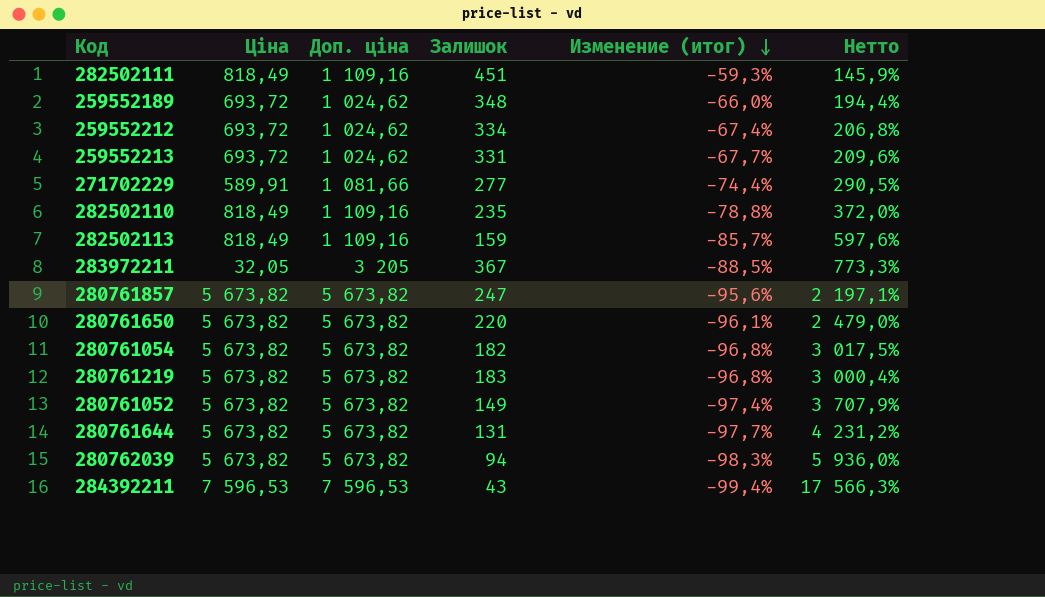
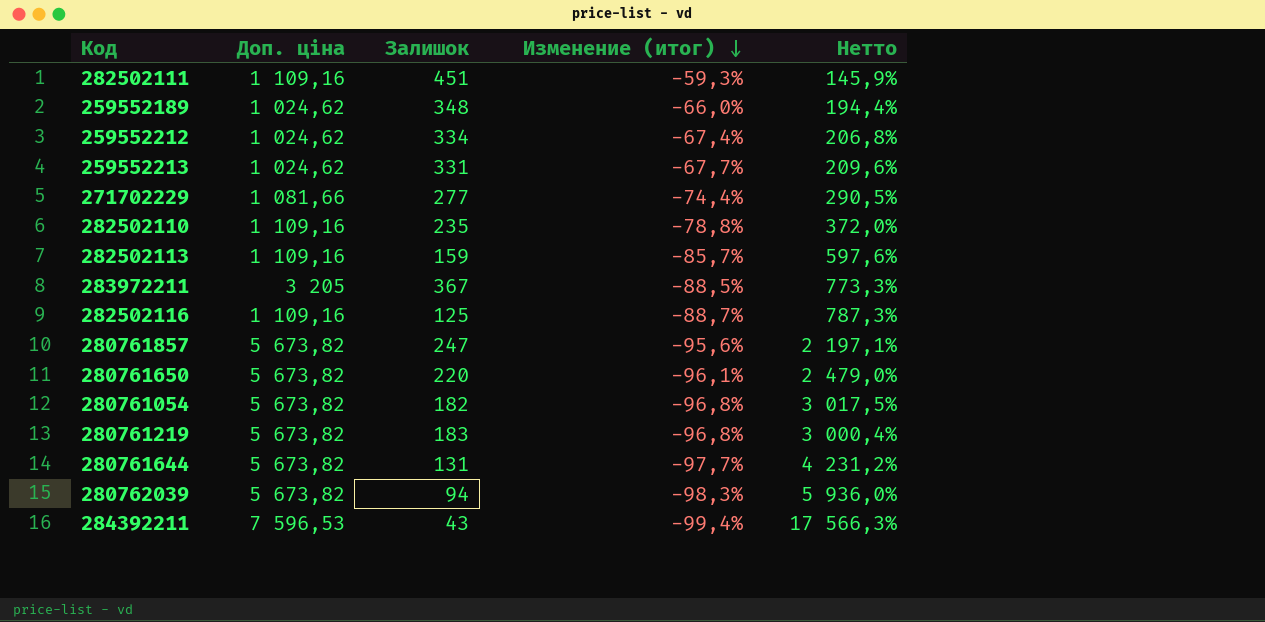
column Ціна | position: 2 -> none
row 280761052: 5 673,82 | 5 673,82 | 149 | -97,4% | 3 707,9% -> none
row 282502116: none -> 1 109,16 | 125 | -88,7% | 787,3%

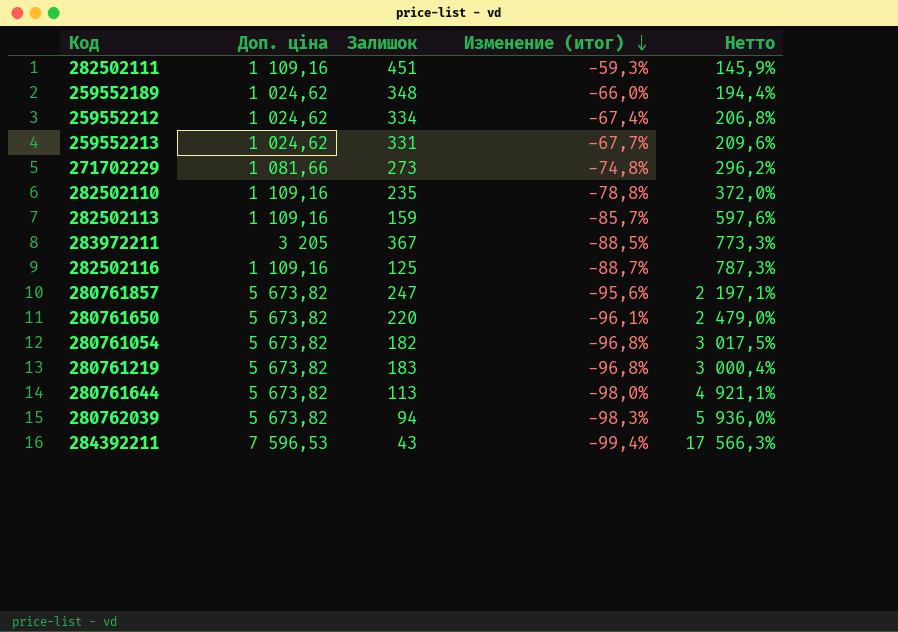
271702229 | Залишок: 277 -> 273
271702229 | Изменение (итог): -74,4% -> -74,8%
271702229 | Нетто: 290,5% -> 296,2%
280761644 | Залишок: 131 -> 113
280761644 | Изменение (итог): -97,7% -> -98,0%
280761644 | Нетто: 4 231,2% -> 4 921,1%

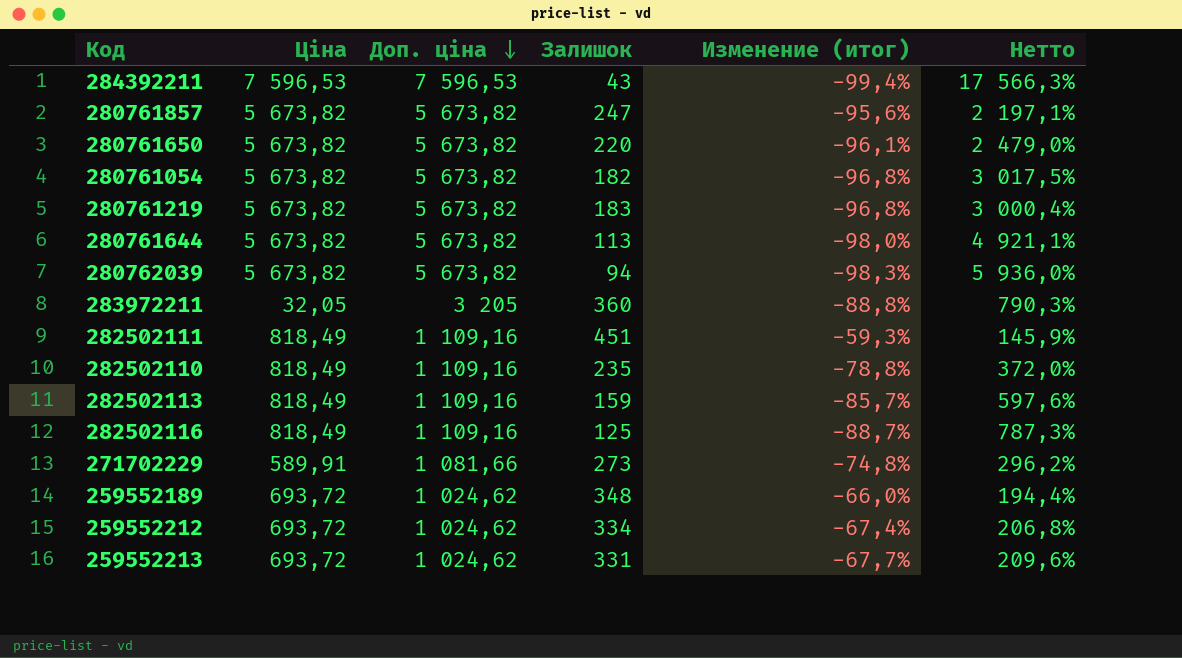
row order: Изменение (итог) descending -> Доп. ціна descending
column Ціна | position: none -> 2
283972211 | Залишок: 367 -> 360
283972211 | Изменение (итог): -88,5% -> -88,8%
283972211 | Нетто: 773,3% -> 790,3%

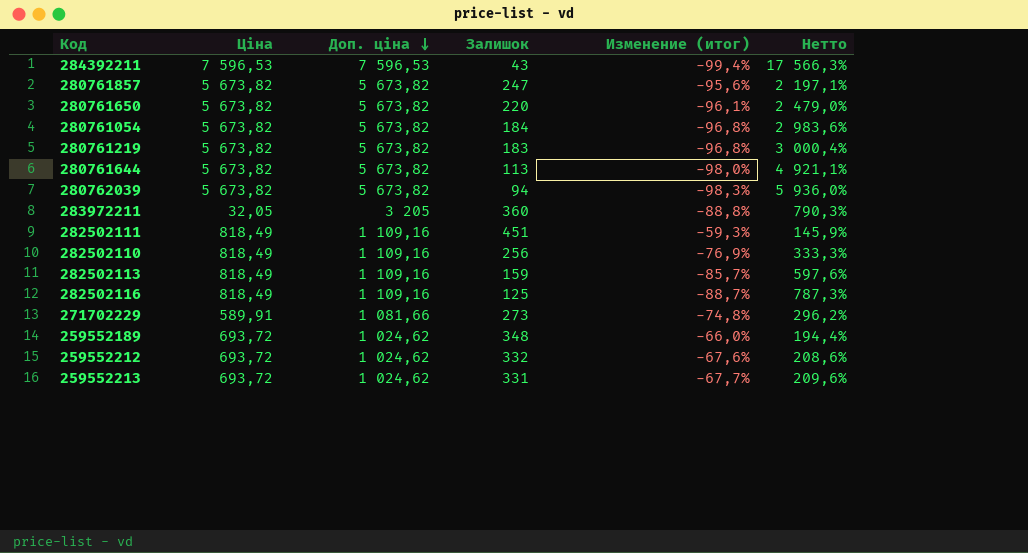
280761054 | Залишок: 182 -> 184
280761054 | Нетто: 3 017,5% -> 2 983,6%
282502110 | Залишок: 235 -> 256
282502110 | Изменение (итог): -78,8% -> -76,9%
282502110 | Нетто: 372,0% -> 333,3%
259552212 | Залишок: 334 -> 332
259552212 | Изменение (итог): -67,4% -> -67,6%
259552212 | Нетто: 206,8% -> 208,6%

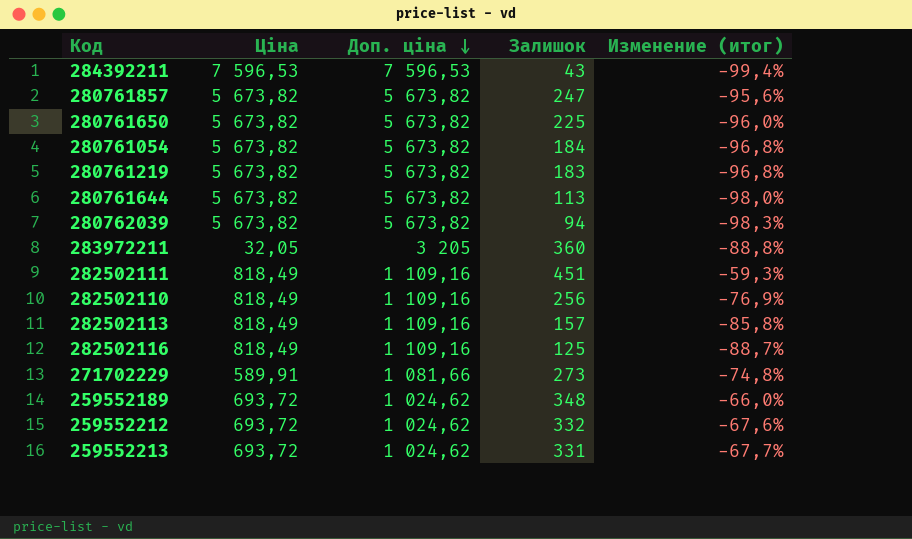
column Нетто | formula: ([Доп. ціна] - [Залишок]) / [Залишок] -> none
280761650 | Залишок: 220 -> 225
280761650 | Изменение (итог): -96,1% -> -96,0%
282502113 | Залишок: 159 -> 157
282502113 | Изменение (итог): -85,7% -> -85,8%

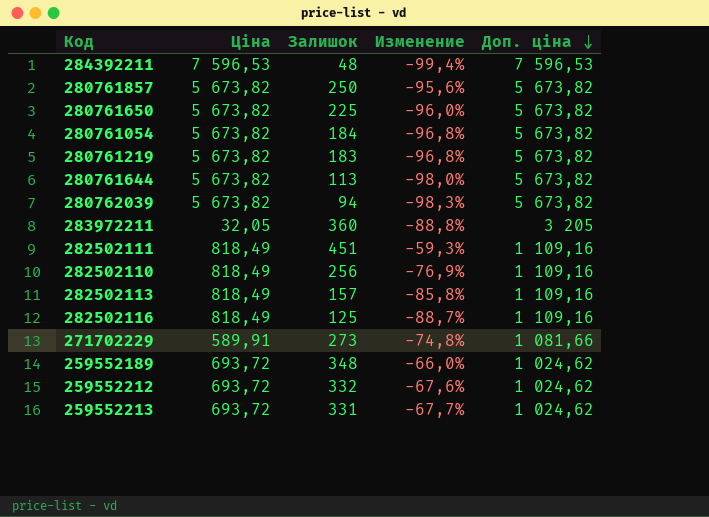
column name: Изменение (итог) -> Изменение
column Доп. ціна | position: 3 -> 5
284392211 | Залишок: 43 -> 48
280761857 | Залишок: 247 -> 250

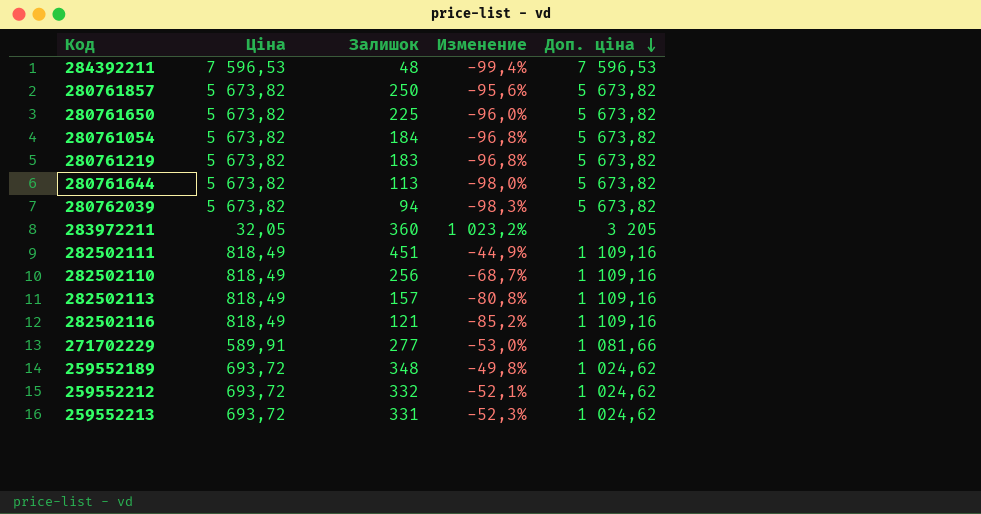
column Изменение | formula: ([Залишок] - [Доп. ціна]) / [Доп. ціна] -> ([Залишок] - [Ціна]) / [Ціна]
282502116 | Залишок: 125 -> 121
271702229 | Залишок: 273 -> 277

